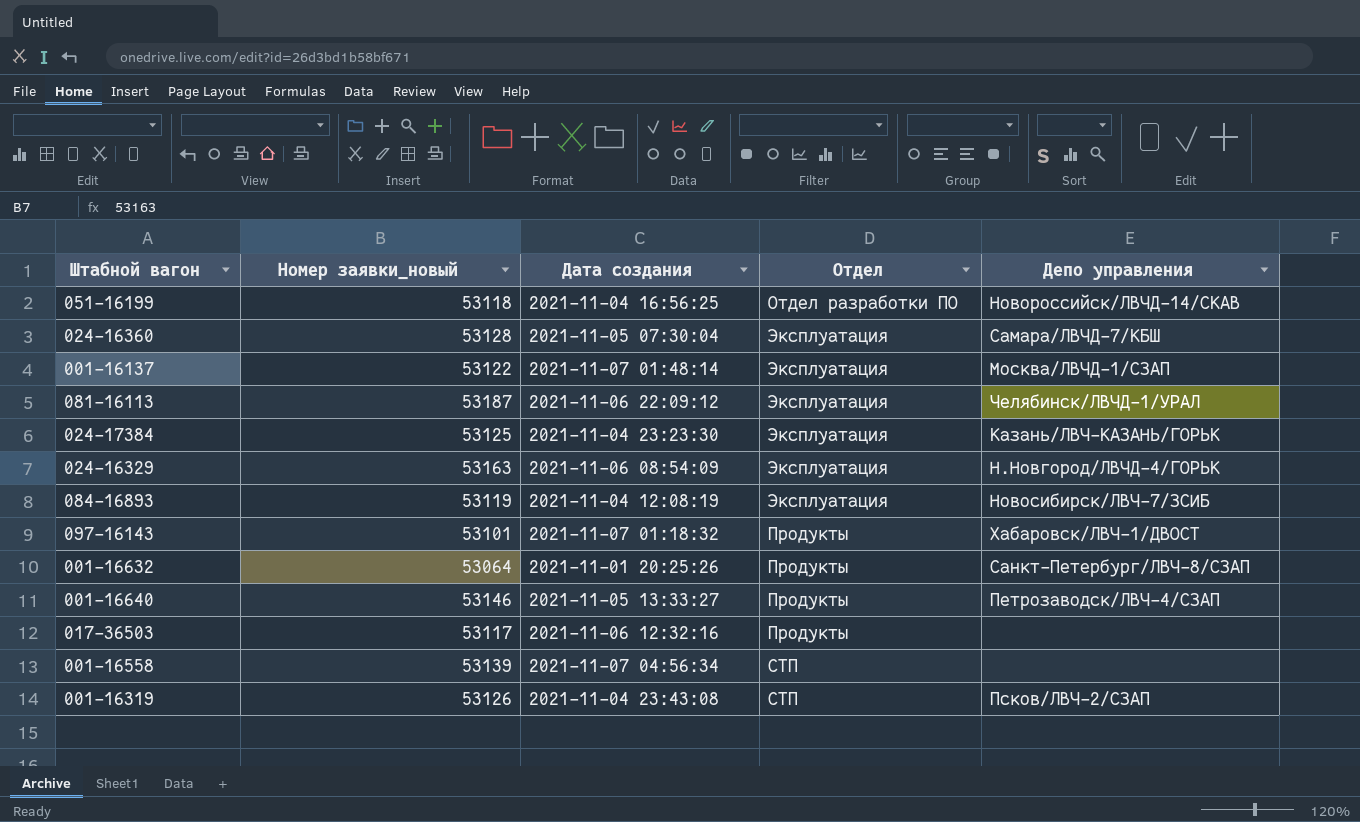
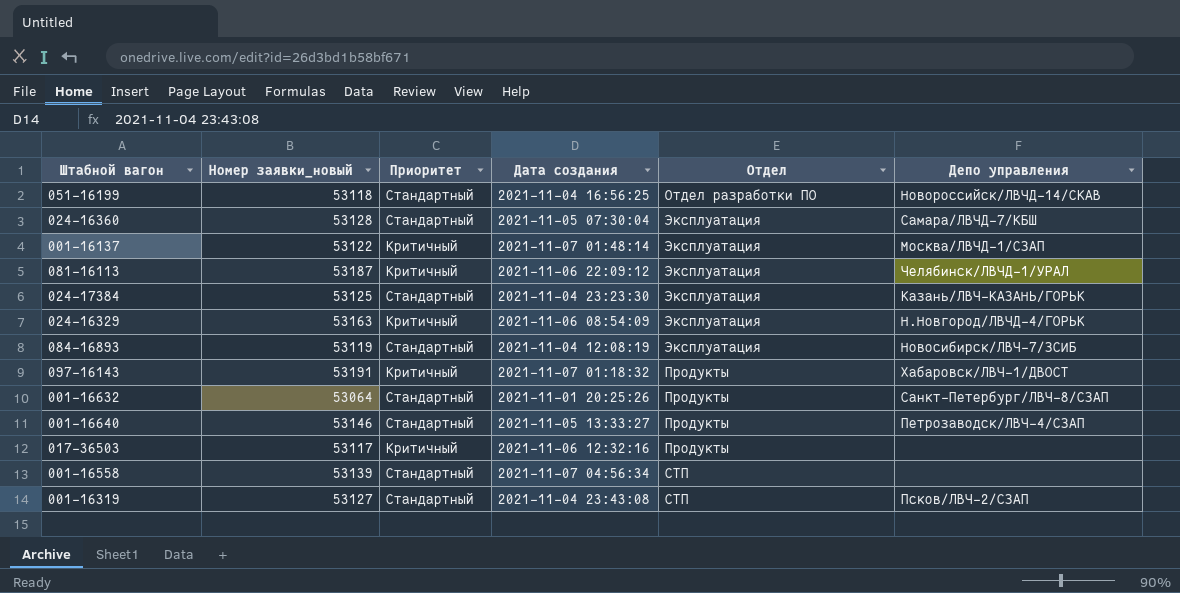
column Приоритет | position: none -> 3
097-16143 | Номер заявки_новый: 53101 -> 53191
001-16319 | Номер заявки_новый: 53126 -> 53127

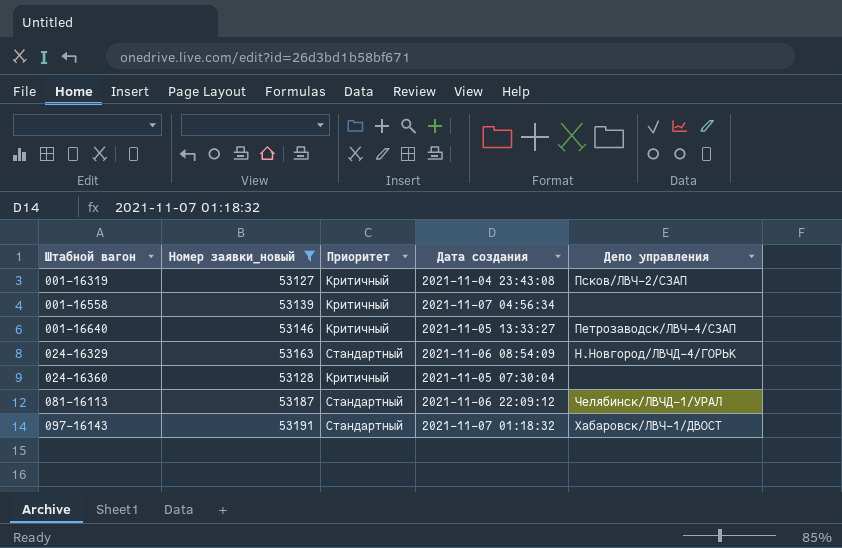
filter: none -> Номер заявки_новый >= 53127
row order: none -> Штабной вагон ascending
column Отдел | position: 5 -> none
001-16319 | Приоритет: Стандартный -> Критичный
001-16558 | Приоритет: Стандартный -> Критичный
001-16640 | Приоритет: Стандартный -> Критичный
024-16329 | Приоритет: Критичный -> Стандартный
024-16360 | Приоритет: Стандартный -> Критичный
024-16360 | Депо управления: Самара/ЛВЧД-7/КБШ -> none
081-16113 | Приоритет: Критичный -> Стандартный
097-16143 | Приоритет: Критичный -> Стандартный

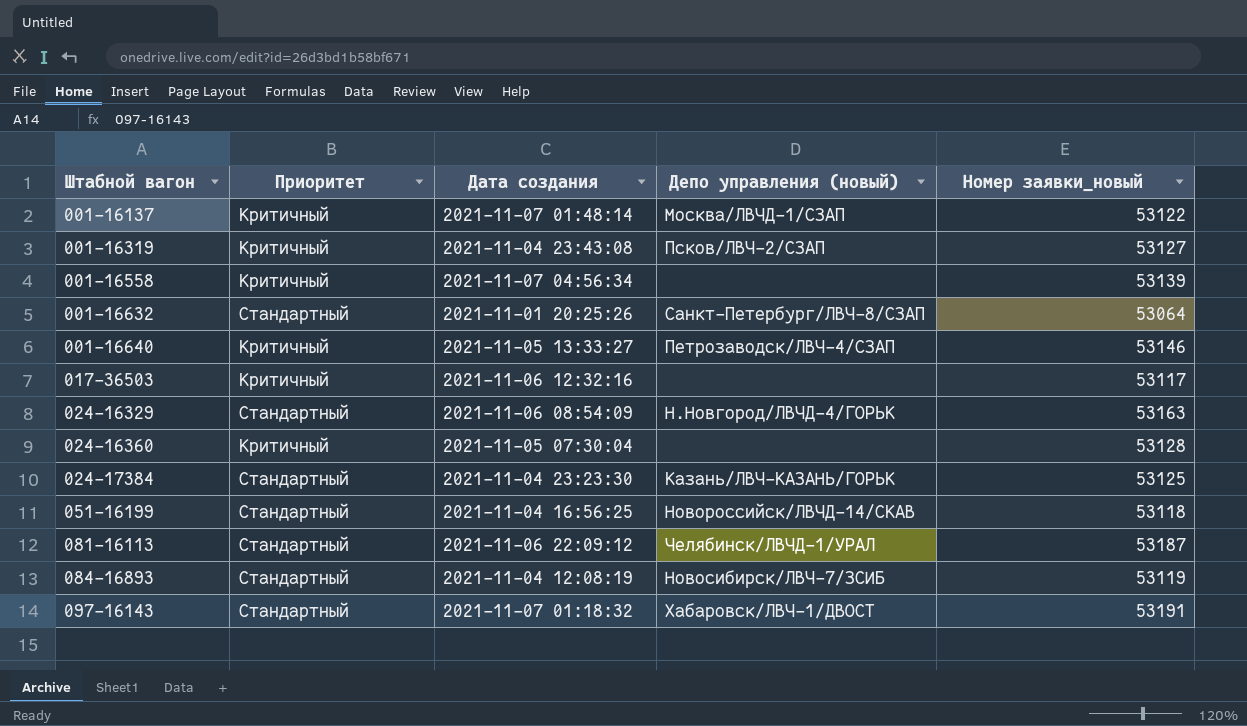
filter: Номер заявки_новый >= 53127 -> none
column name: Депо управления -> Депо управления (новый)
column Номер заявки_новый | position: 2 -> 5

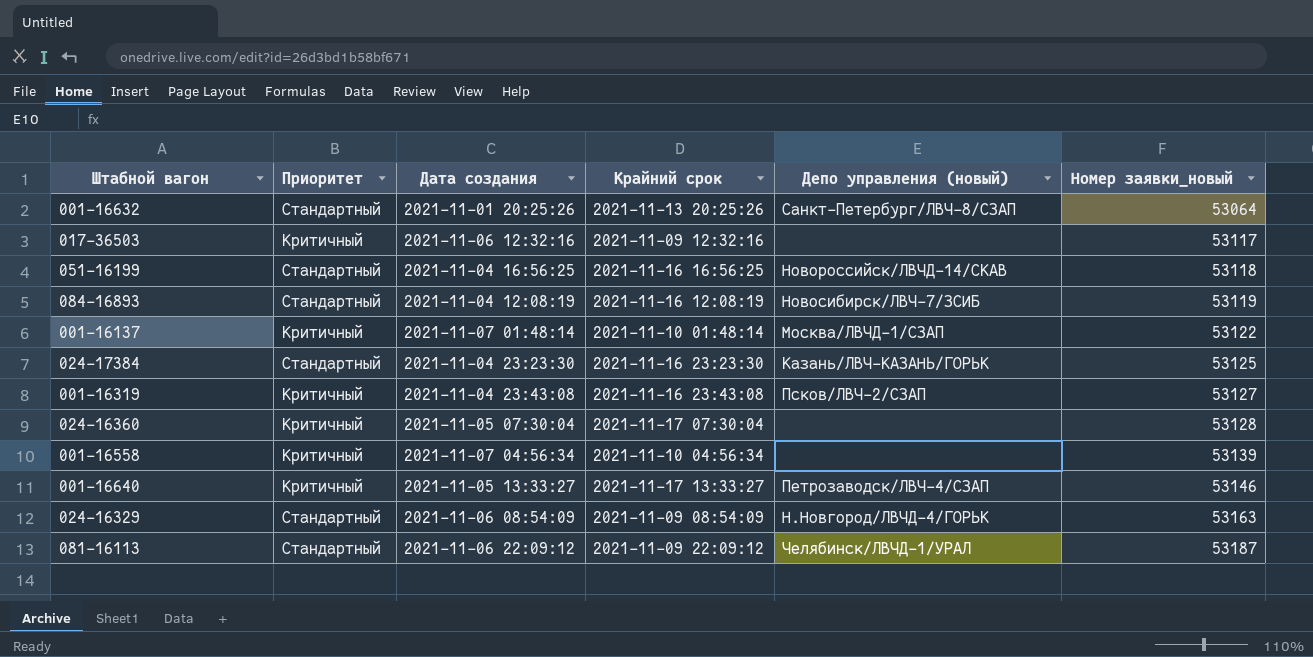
row order: Штабной вагон ascending -> Номер заявки_новый ascending
column Крайний срок | position: none -> 4
row 097-16143: Стандартный | 2021-11-07 01:18:32 | Хабаровск/ЛВЧ-1/ДВОСТ | 53191 -> none

